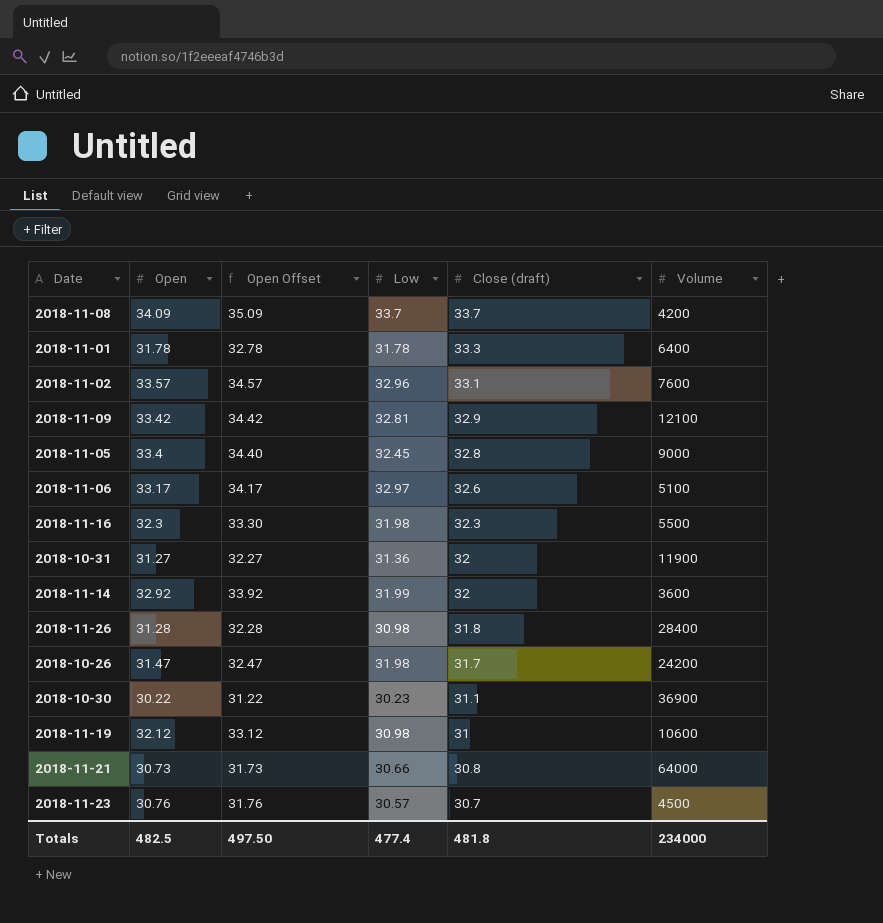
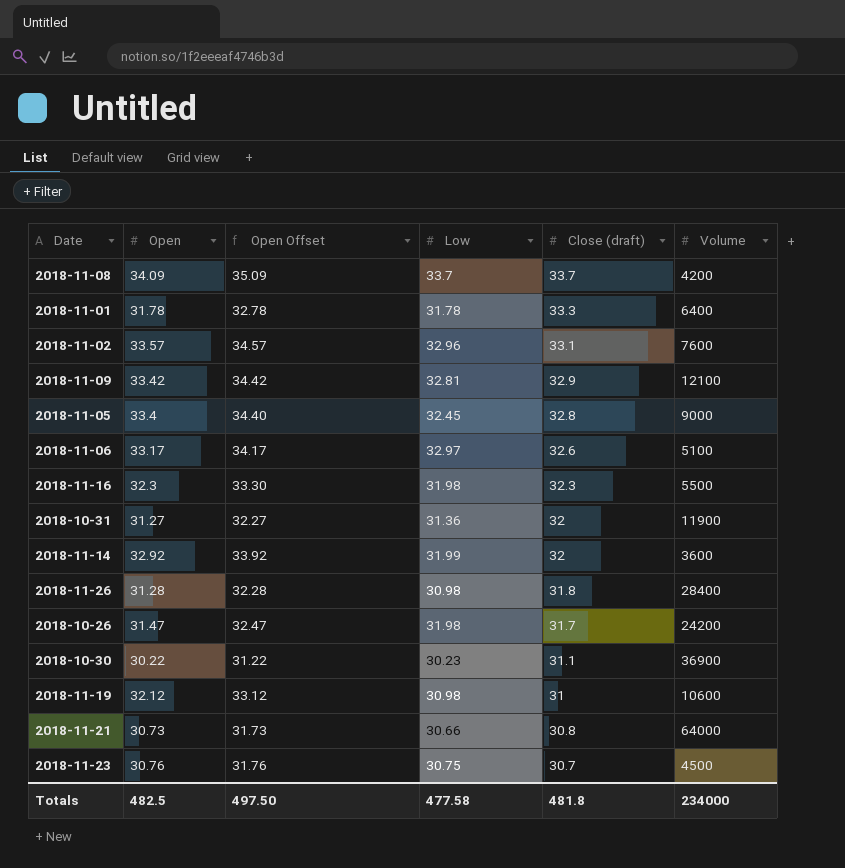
2018-11-23 | Low: 30.57 -> 30.75
Totals | Low: 477.4 -> 477.58

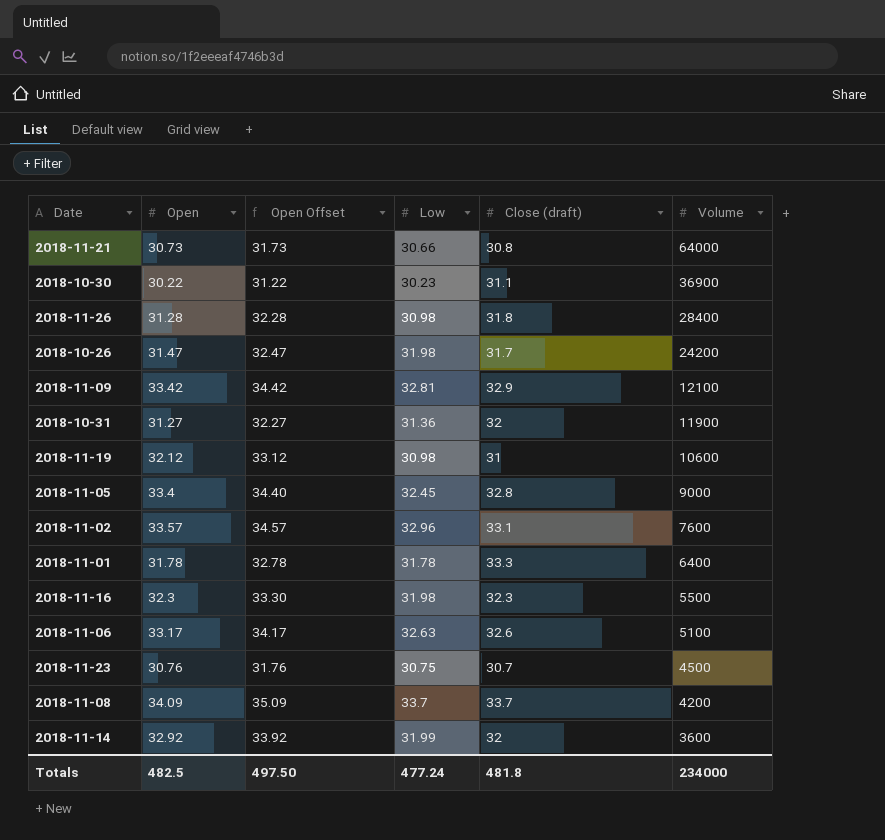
row order: Close (draft) descending -> Volume descending
2018-11-06 | Low: 32.97 -> 32.63
Totals | Low: 477.58 -> 477.24

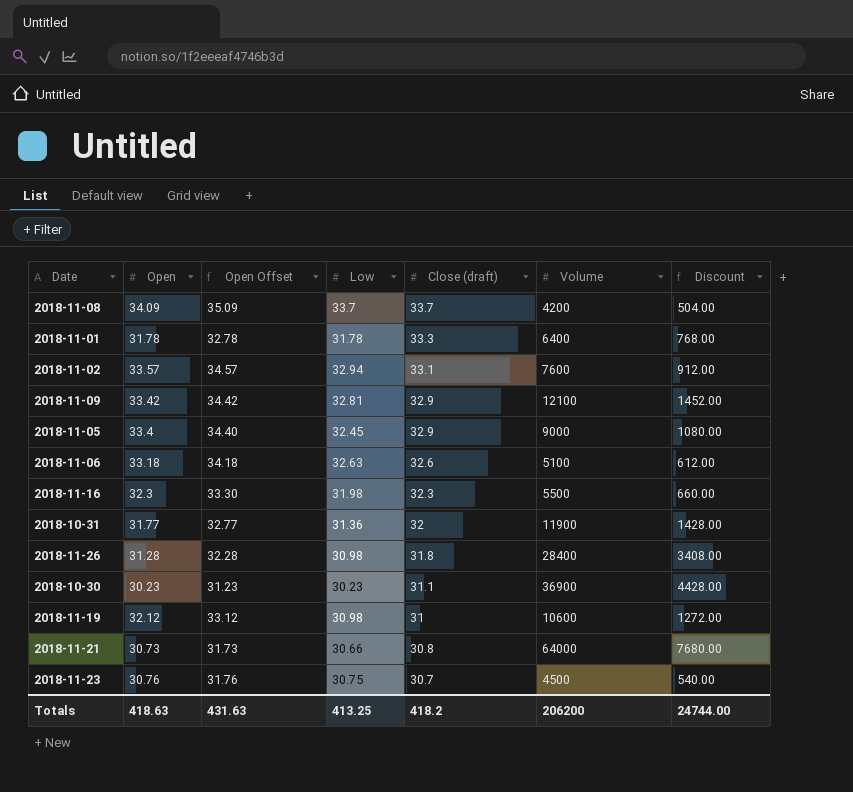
row order: Volume descending -> Close (draft) descending
column Discount | formula: none -> [Volume] * 0.12
row 2018-10-26: 31.47 | 32.47 | 31.98 | 31.7 | 24200 -> none
row 2018-11-14: 32.92 | 33.92 | 31.99 | 32 | 3600 -> none
2018-11-02 | Low: 32.96 -> 32.94
2018-11-05 | Close (draft): 32.8 -> 32.9
2018-11-06 | Open: 33.17 -> 33.18
2018-11-06 | Open Offset: 34.17 -> 34.18
2018-10-31 | Open: 31.27 -> 31.77
2018-10-31 | Open Offset: 32.27 -> 32.77
2018-10-30 | Open: 30.22 -> 30.23
2018-10-30 | Open Offset: 31.22 -> 31.23
Totals | Open: 482.5 -> 418.63
Totals | Open Offset: 497.50 -> 431.63
Totals | Low: 477.24 -> 413.25
Totals | Close (draft): 481.8 -> 418.2
Totals | Volume: 234000 -> 206200

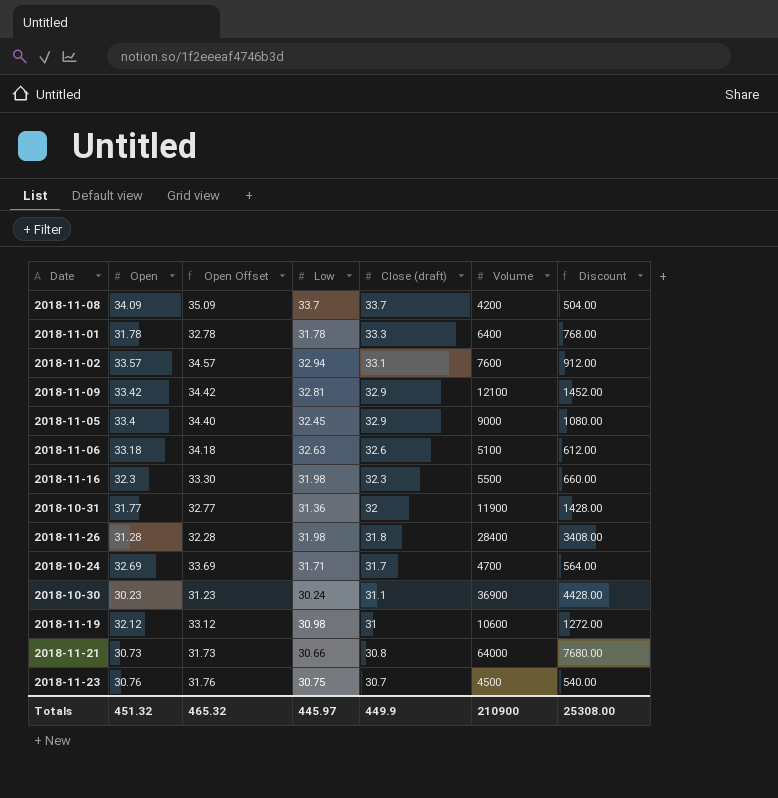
2018-11-26 | Low: 30.98 -> 31.98
row 2018-10-24: none -> 32.69 | 33.69 | 31.71 | 31.7 | 4700 | 564.00
2018-10-30 | Low: 30.23 -> 30.24
Totals | Open: 418.63 -> 451.32
Totals | Open Offset: 431.63 -> 465.32
Totals | Low: 413.25 -> 445.97
Totals | Close (draft): 418.2 -> 449.9
Totals | Volume: 206200 -> 210900
Totals | Discount: 24744.00 -> 25308.00

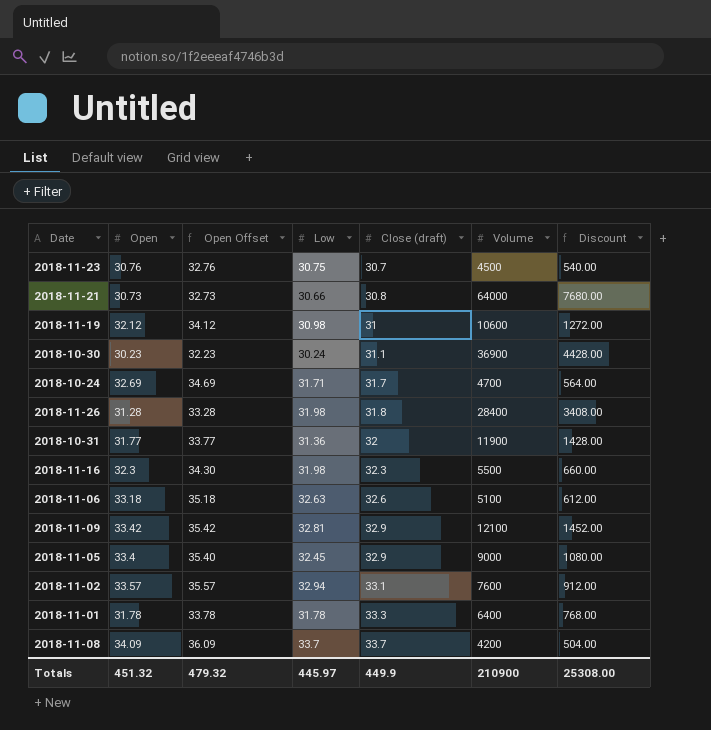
row order: Close (draft) descending -> Close (draft) ascending
column Open Offset | formula: [Open] + 1 -> [Open] + 2
Totals | Open Offset: 465.32 -> 479.32

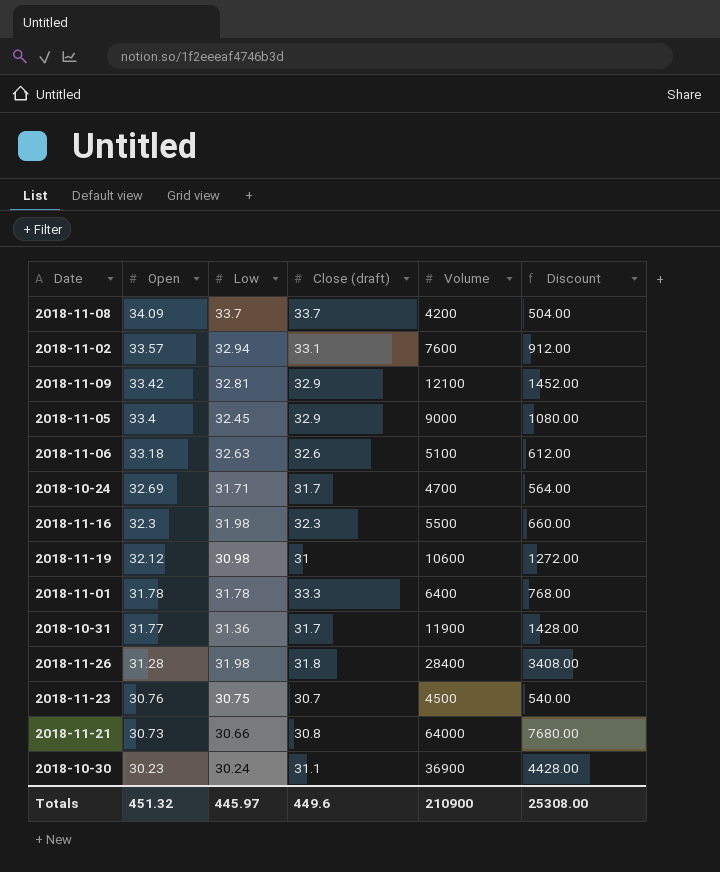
row order: Close (draft) ascending -> Open descending
column Open Offset | formula: [Open] + 2 -> none
2018-10-31 | Close (draft): 32 -> 31.7
Totals | Close (draft): 449.9 -> 449.6

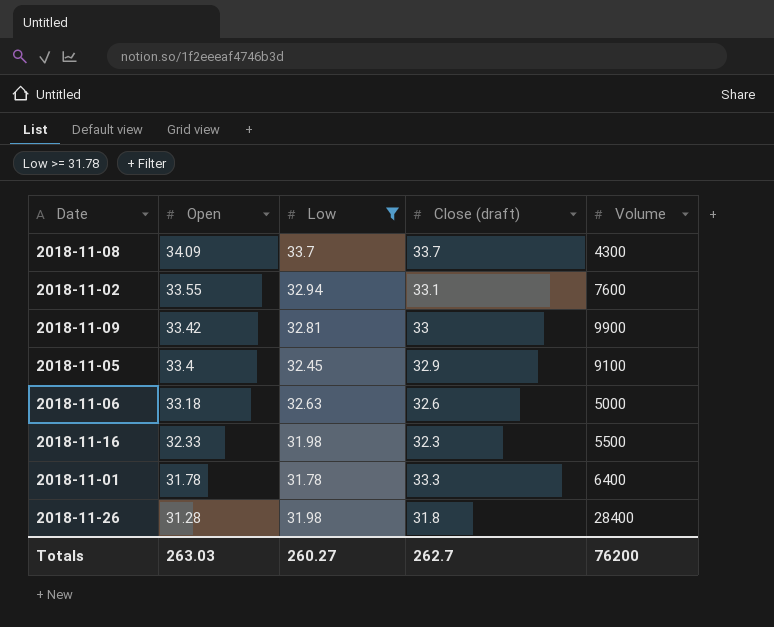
filter: none -> Low >= 31.78
column Discount | formula: [Volume] * 0.12 -> none
2018-11-08 | Volume: 4200 -> 4300
2018-11-02 | Open: 33.57 -> 33.55
2018-11-09 | Close (draft): 32.9 -> 33
2018-11-09 | Volume: 12100 -> 9900
2018-11-05 | Volume: 9000 -> 9100
2018-11-06 | Volume: 5100 -> 5000
2018-11-16 | Open: 32.3 -> 32.33
Totals | Open: 451.32 -> 263.03
Totals | Low: 445.97 -> 260.27
Totals | Close (draft): 449.6 -> 262.7
Totals | Volume: 210900 -> 76200

